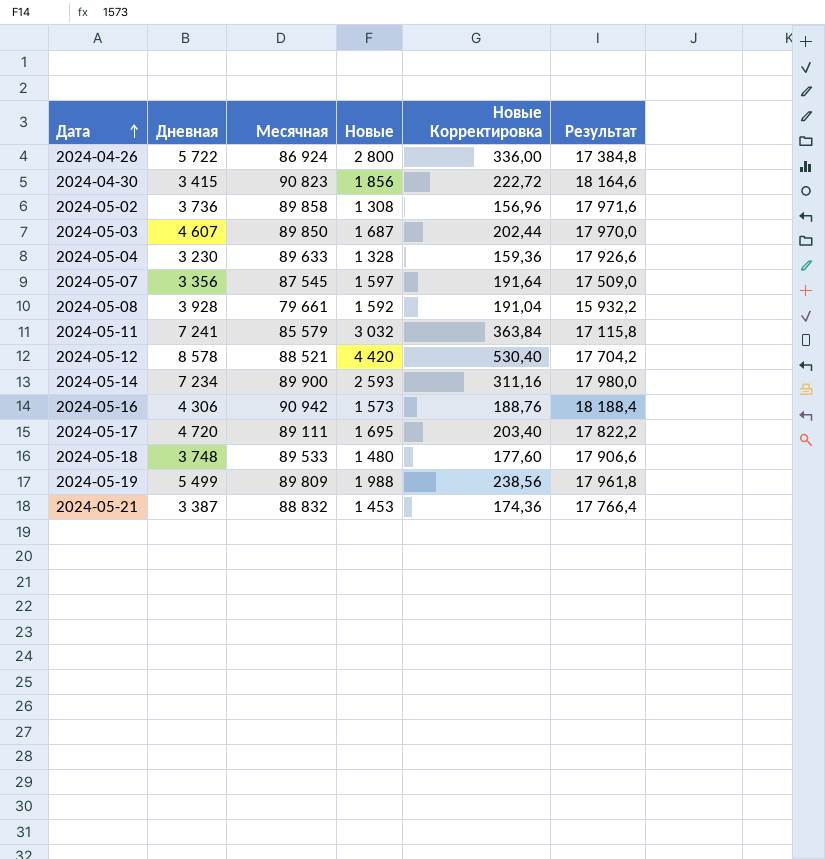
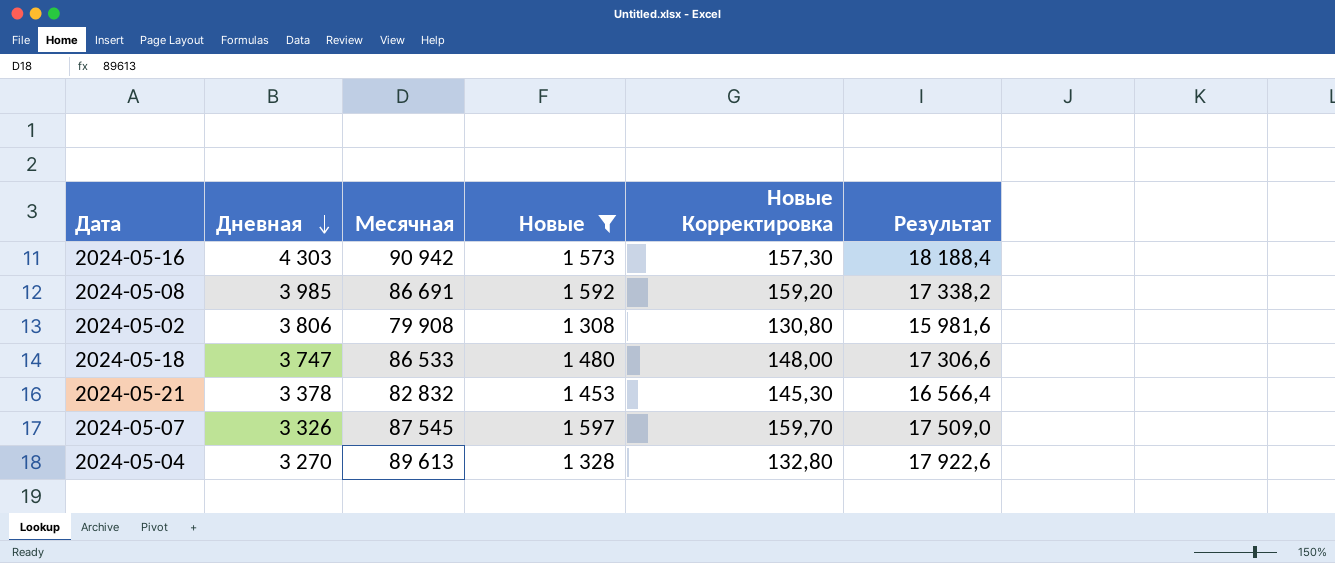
filter: none -> Новые <= 1 597
row order: Дата ascending -> Дневная descending
column Новые Корректировка | formula: [Новые] * 0,12 -> [Новые] * 0,1
2024-05-16 | Дневная: 4 306 -> 4 303
2024-05-08 | Дневная: 3 928 -> 3 985
2024-05-08 | Месячная: 79 661 -> 86 691
2024-05-08 | Результат: 15 932,2 -> 17 338,2
2024-05-02 | Дневная: 3 736 -> 3 806
2024-05-02 | Месячная: 89 858 -> 79 908
2024-05-02 | Результат: 17 971,6 -> 15 981,6
2024-05-18 | Дневная: 3 748 -> 3 747
2024-05-18 | Месячная: 89 533 -> 86 533
2024-05-18 | Результат: 17 906,6 -> 17 306,6
2024-05-21 | Дневная: 3 387 -> 3 378
2024-05-21 | Месячная: 88 832 -> 82 832
2024-05-21 | Результат: 17 766,4 -> 16 566,4
2024-05-07 | Дневная: 3 356 -> 3 326
2024-05-04 | Дневная: 3 230 -> 3 270
2024-05-04 | Месячная: 89 633 -> 89 613
2024-05-04 | Результат: 17 926,6 -> 17 922,6

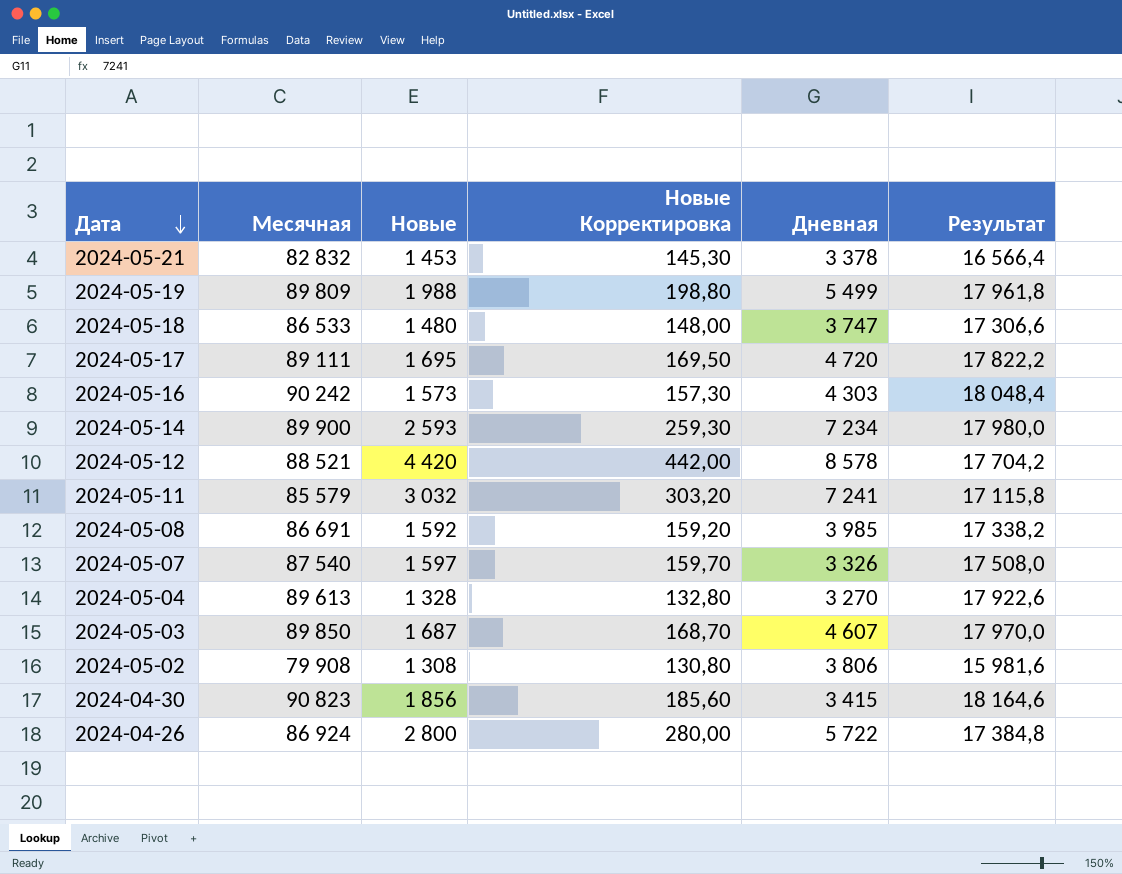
filter: Новые <= 1 597 -> none
row order: Дневная descending -> Дата descending
column Дневная | position: 2 -> 5
2024-05-16 | Месячная: 90 942 -> 90 242
2024-05-16 | Результат: 18 188,4 -> 18 048,4
2024-05-07 | Месячная: 87 545 -> 87 540
2024-05-07 | Результат: 17 509,0 -> 17 508,0

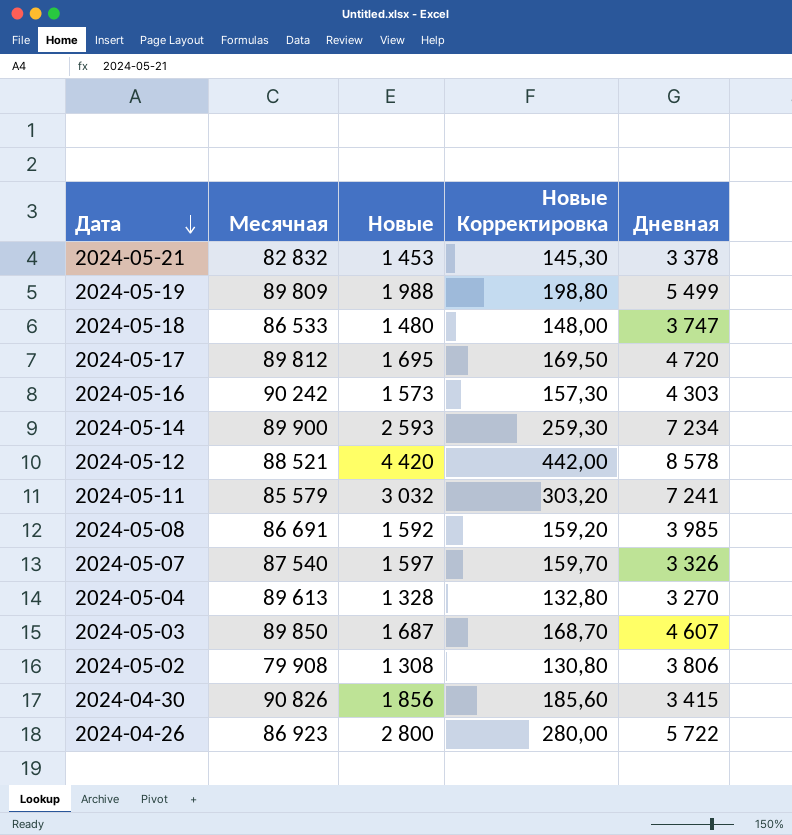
column Результат | formula: [Месячная] * 0,2 -> none
2024-05-17 | Месячная: 89 111 -> 89 812
2024-04-30 | Месячная: 90 823 -> 90 826
2024-04-26 | Месячная: 86 924 -> 86 923

